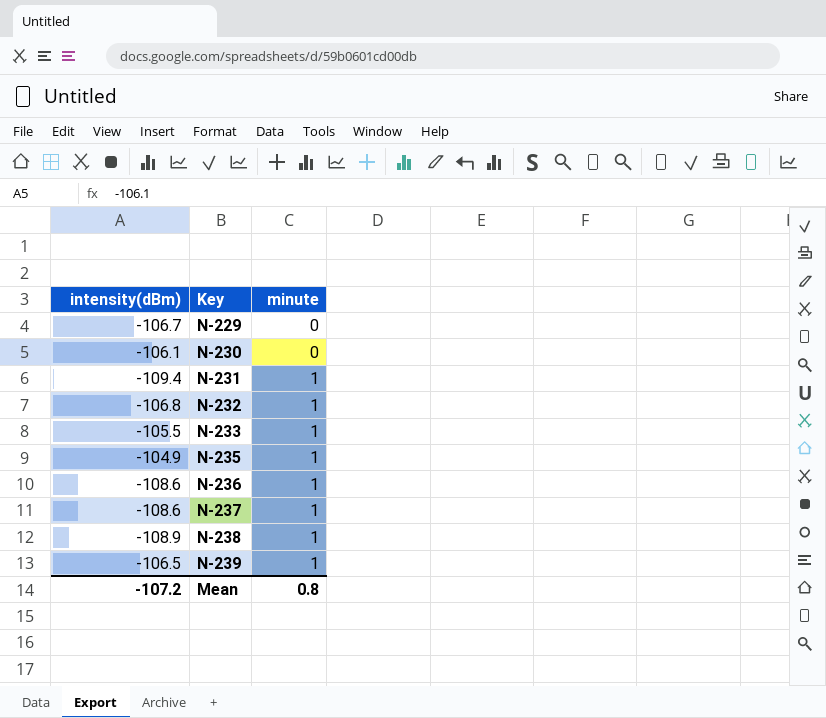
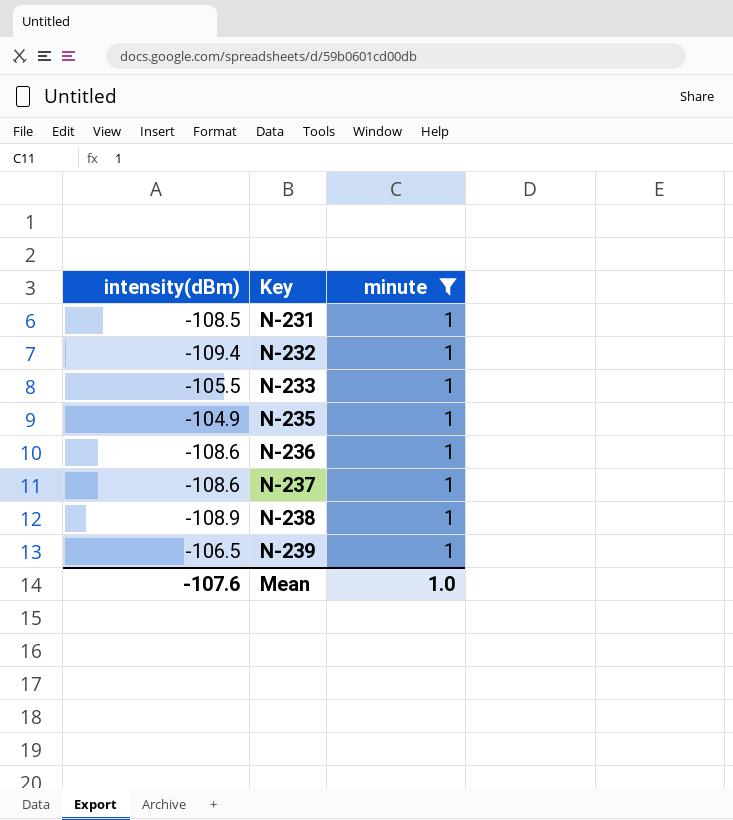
filter: none -> minute = 1
N-231 | intensity(dBm): -109.4 -> -108.5
N-232 | intensity(dBm): -106.8 -> -109.4
Mean | intensity(dBm): -107.2 -> -107.6
Mean | minute: 0.8 -> 1.0

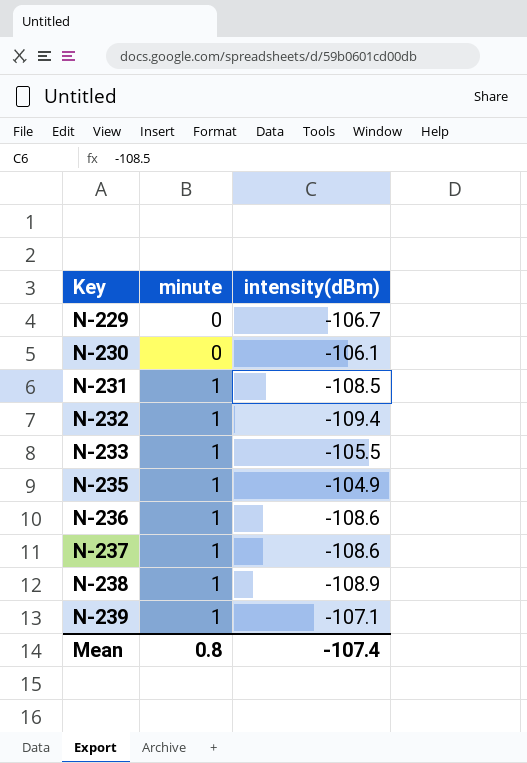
filter: minute = 1 -> none
column intensity(dBm) | position: 1 -> 3
N-239 | intensity(dBm): -106.5 -> -107.1
Mean | minute: 1.0 -> 0.8
Mean | intensity(dBm): -107.6 -> -107.4

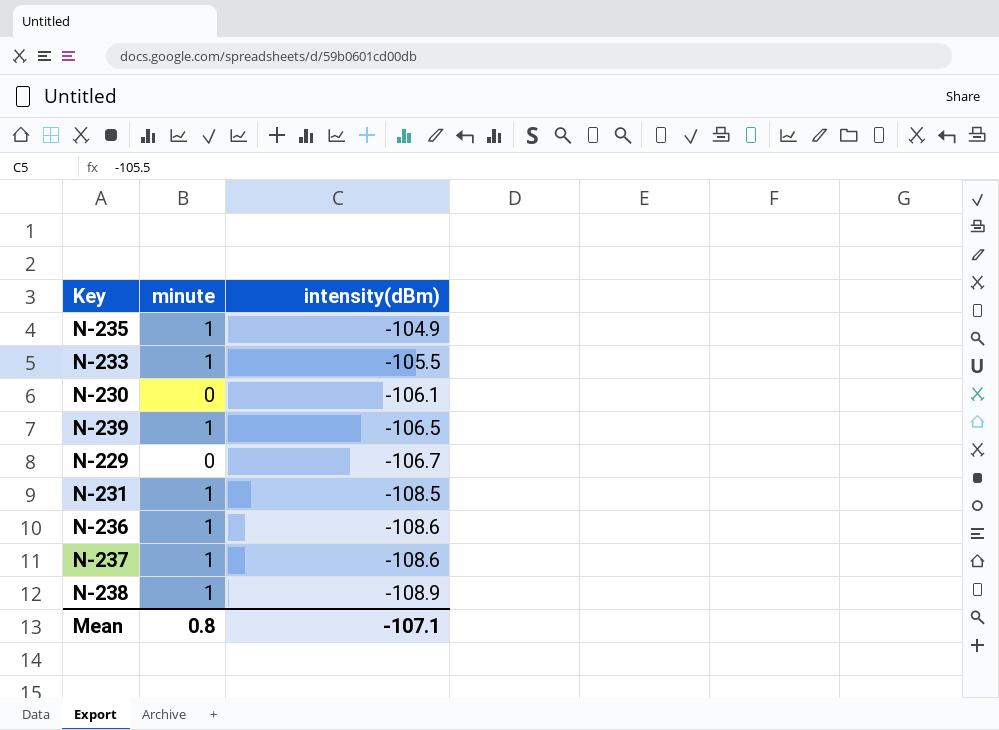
row order: Key ascending -> intensity(dBm) descending
row N-232: 1 | -109.4 -> none
N-239 | intensity(dBm): -107.1 -> -106.5
Mean | intensity(dBm): -107.4 -> -107.1

